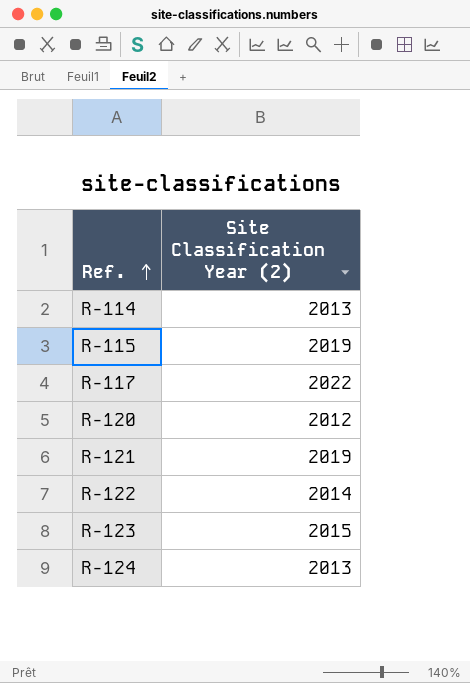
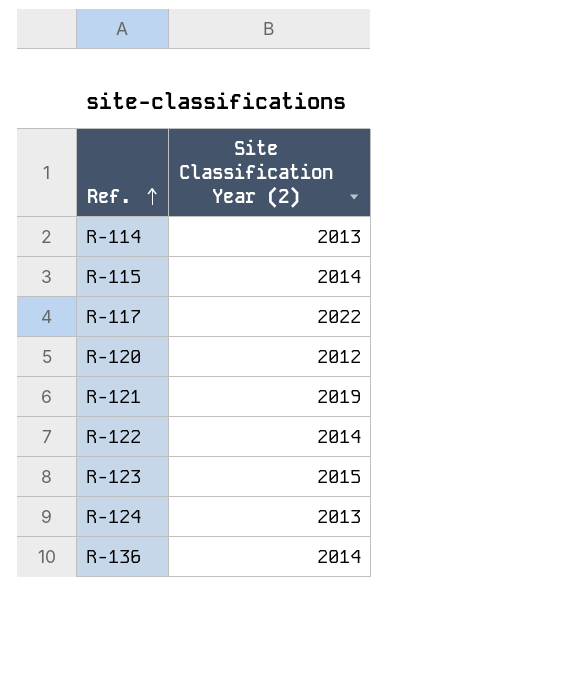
R-115 | Site Classification Year (2): 2019 -> 2014
row R-136: none -> 2014

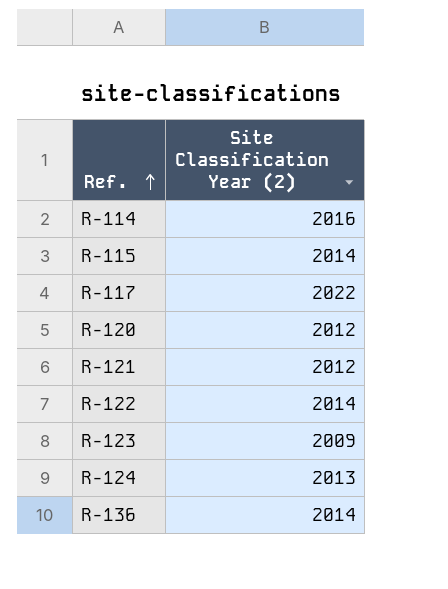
R-114 | Site Classification Year (2): 2013 -> 2016
R-121 | Site Classification Year (2): 2019 -> 2012
R-123 | Site Classification Year (2): 2015 -> 2009

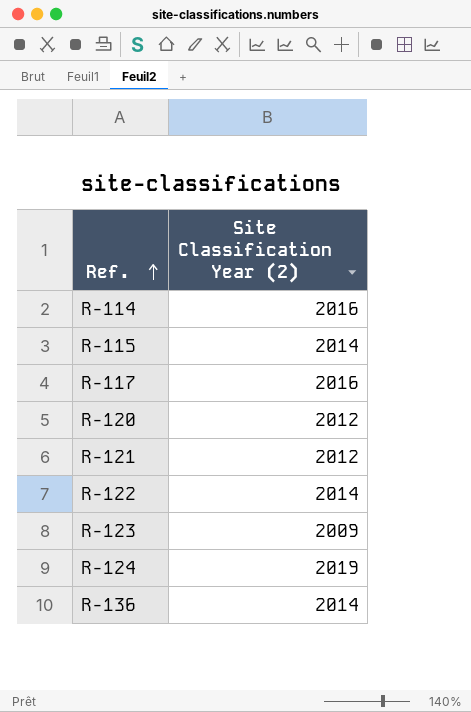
R-117 | Site Classification Year (2): 2022 -> 2016
R-124 | Site Classification Year (2): 2013 -> 2019

